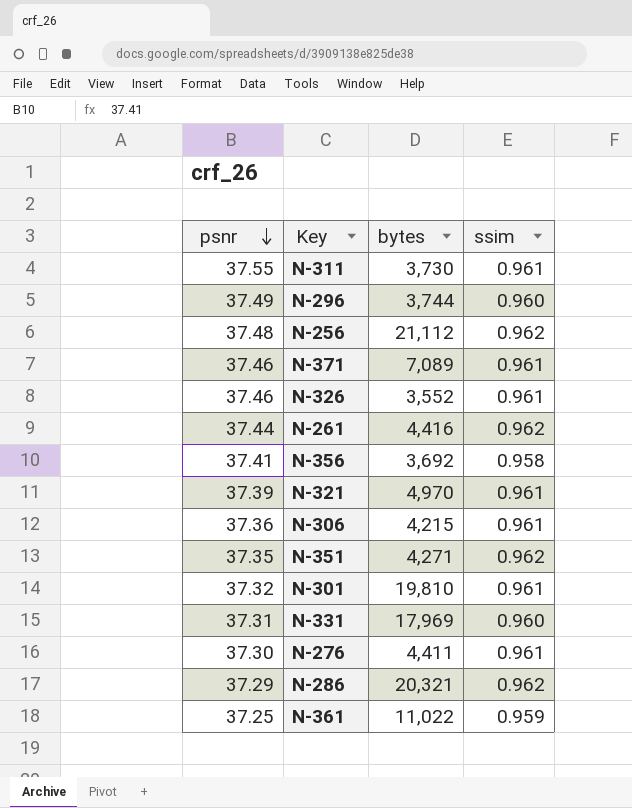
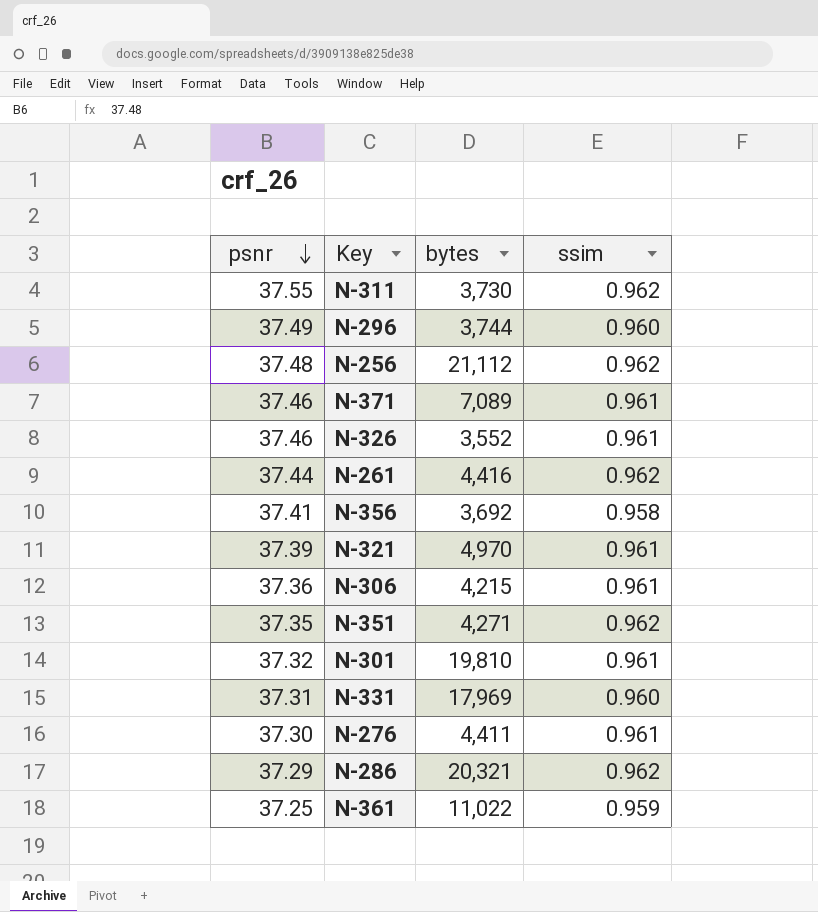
N-311 | ssim: 0.961 -> 0.962

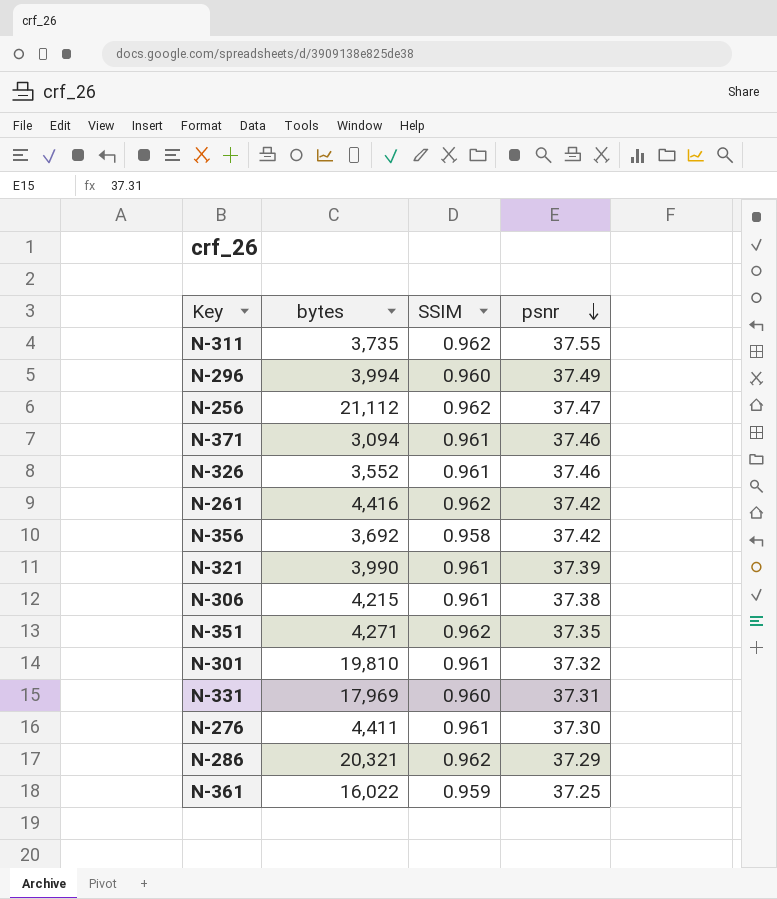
column name: ssim -> SSIM
column psnr | position: 1 -> 4
N-311 | bytes: 3,730 -> 3,735
N-296 | bytes: 3,744 -> 3,994
N-256 | psnr: 37.48 -> 37.47
N-371 | bytes: 7,089 -> 3,094
N-261 | psnr: 37.44 -> 37.42
N-356 | psnr: 37.41 -> 37.42
N-321 | bytes: 4,970 -> 3,990
N-306 | psnr: 37.36 -> 37.38
N-361 | bytes: 11,022 -> 16,022

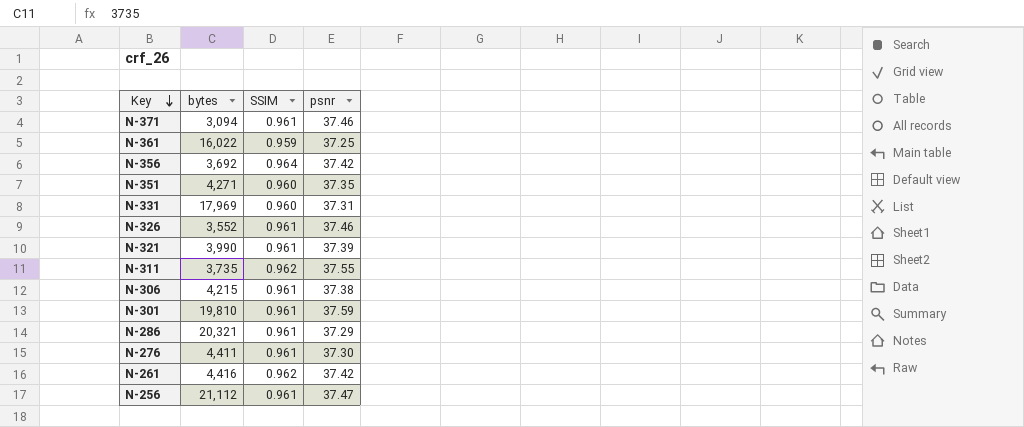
row order: psnr descending -> Key descending
row N-296: 3,994 | 0.960 | 37.49 -> none
N-356 | SSIM: 0.958 -> 0.964
N-351 | SSIM: 0.962 -> 0.960
N-301 | psnr: 37.32 -> 37.59
N-286 | SSIM: 0.962 -> 0.961
N-256 | SSIM: 0.962 -> 0.961

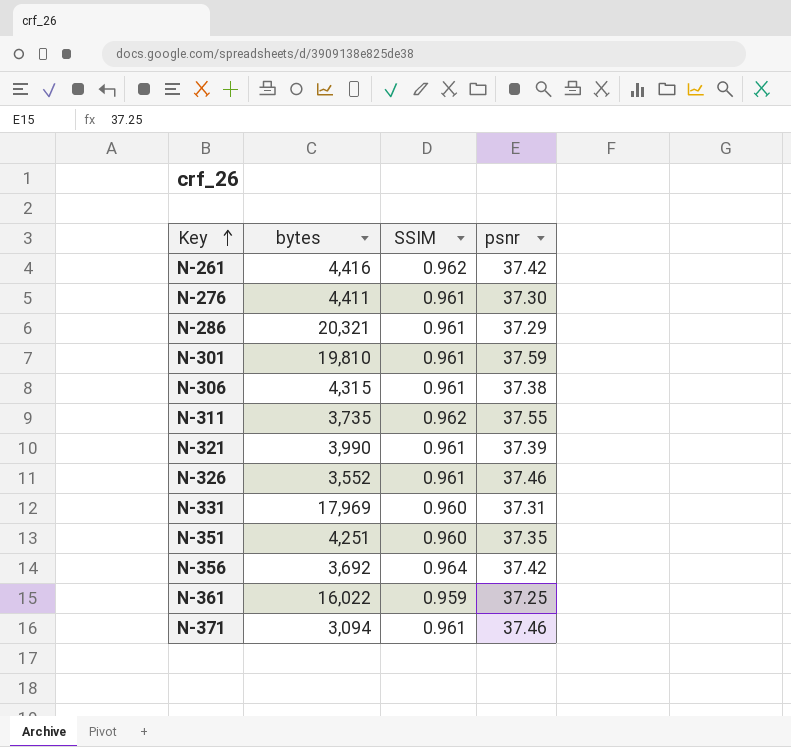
row order: Key descending -> Key ascending
row N-256: 21,112 | 0.961 | 37.47 -> none
N-306 | bytes: 4,215 -> 4,315
N-351 | bytes: 4,271 -> 4,251

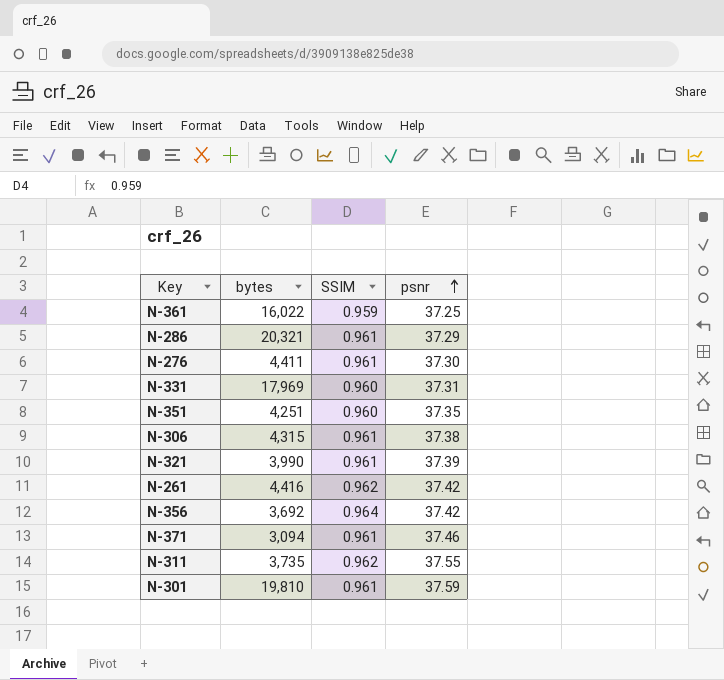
row order: Key ascending -> psnr ascending
row N-326: 3,552 | 0.961 | 37.46 -> none

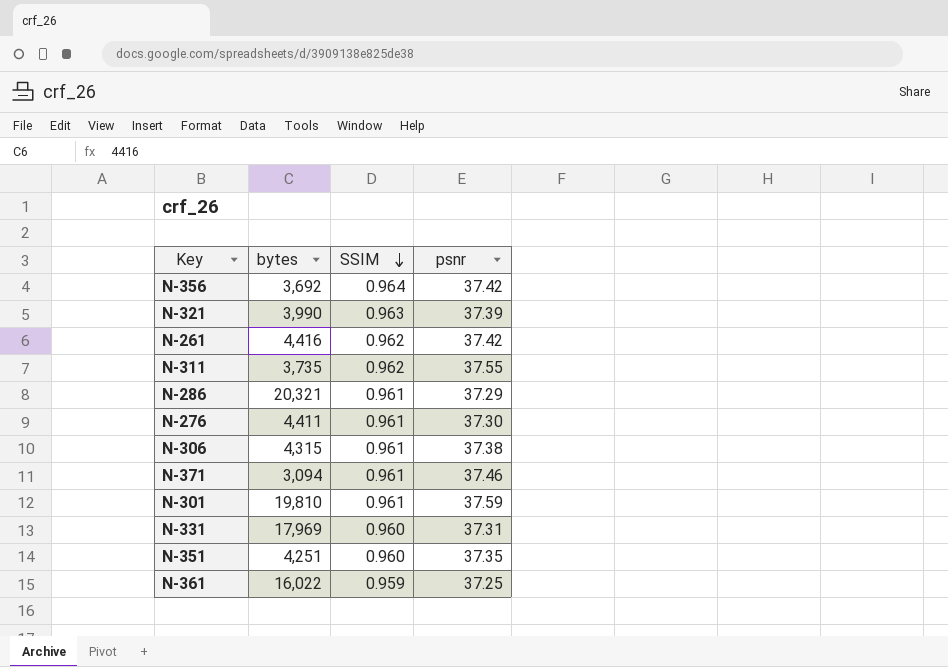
row order: psnr ascending -> SSIM descending
N-321 | SSIM: 0.961 -> 0.963

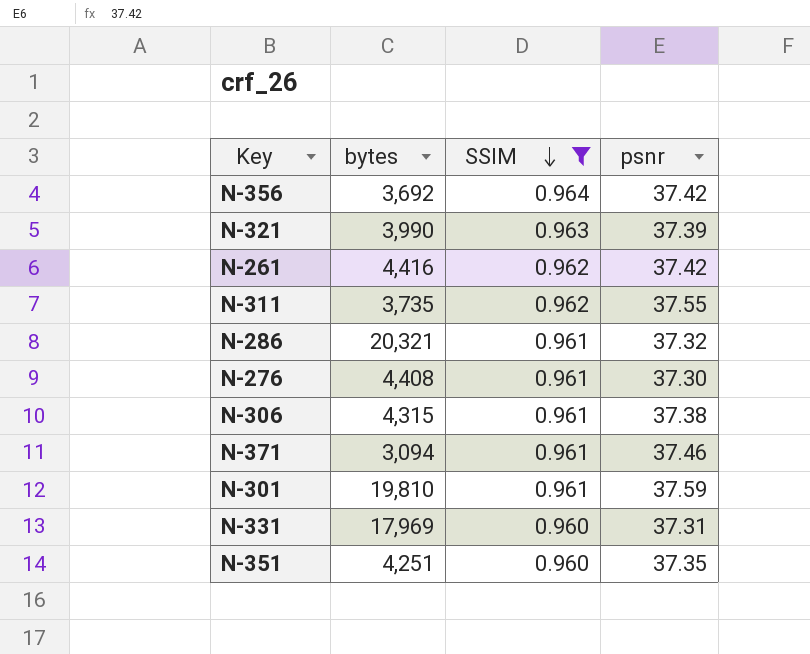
filter: none -> SSIM != 0.959
N-286 | psnr: 37.29 -> 37.32
N-276 | bytes: 4,411 -> 4,408

